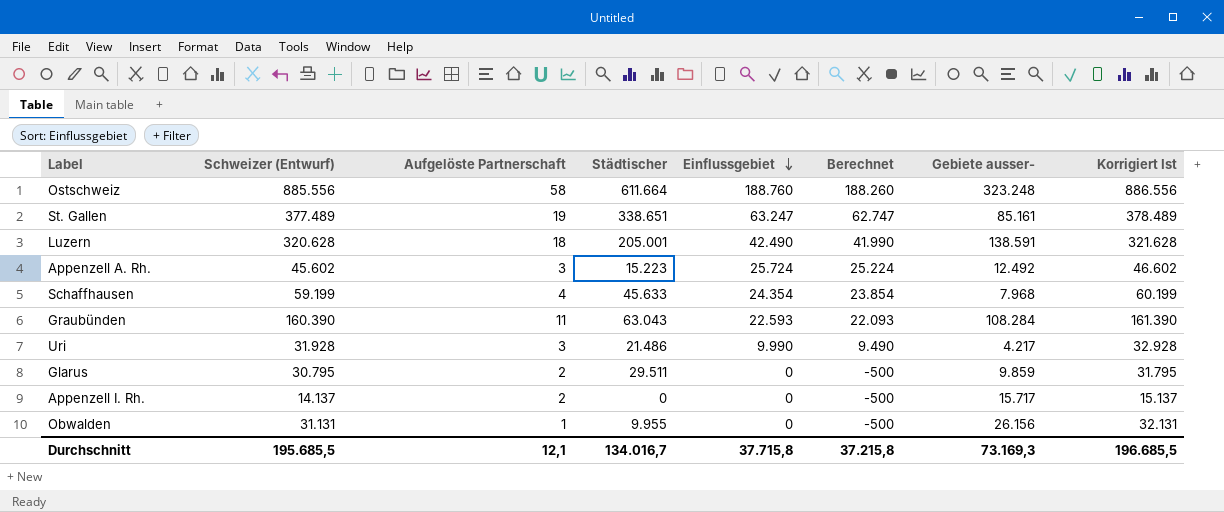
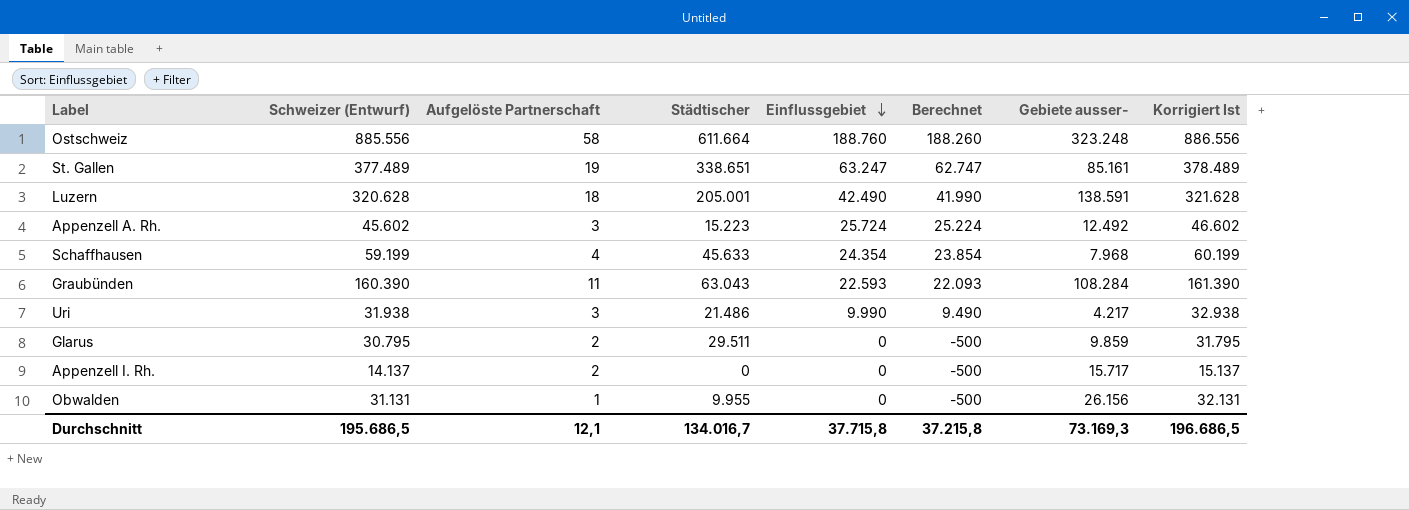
Uri | Schweizer (Entwurf): 31.928 -> 31.938
Uri | Korrigiert Ist: 32.928 -> 32.938
Durchschnitt | Schweizer (Entwurf): 195.685,5 -> 195.686,5
Durchschnitt | Korrigiert Ist: 196.685,5 -> 196.686,5

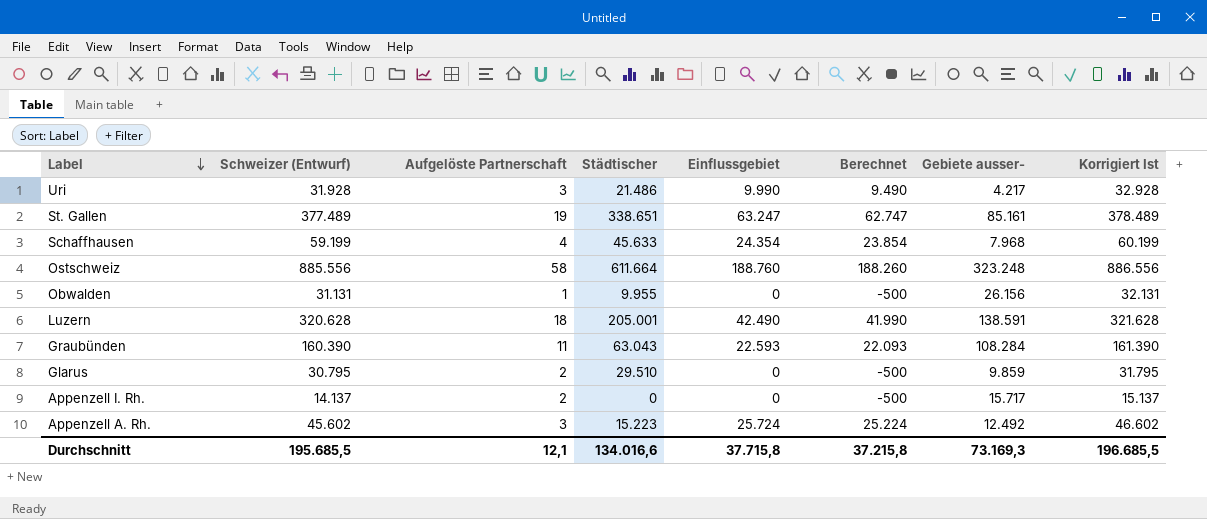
row order: Einflussgebiet descending -> Label descending
Uri | Schweizer (Entwurf): 31.938 -> 31.928
Uri | Korrigiert Ist: 32.938 -> 32.928
Glarus | Städtischer: 29.511 -> 29.510
Durchschnitt | Schweizer (Entwurf): 195.686,5 -> 195.685,5
Durchschnitt | Städtischer: 134.016,7 -> 134.016,6
Durchschnitt | Korrigiert Ist: 196.686,5 -> 196.685,5

